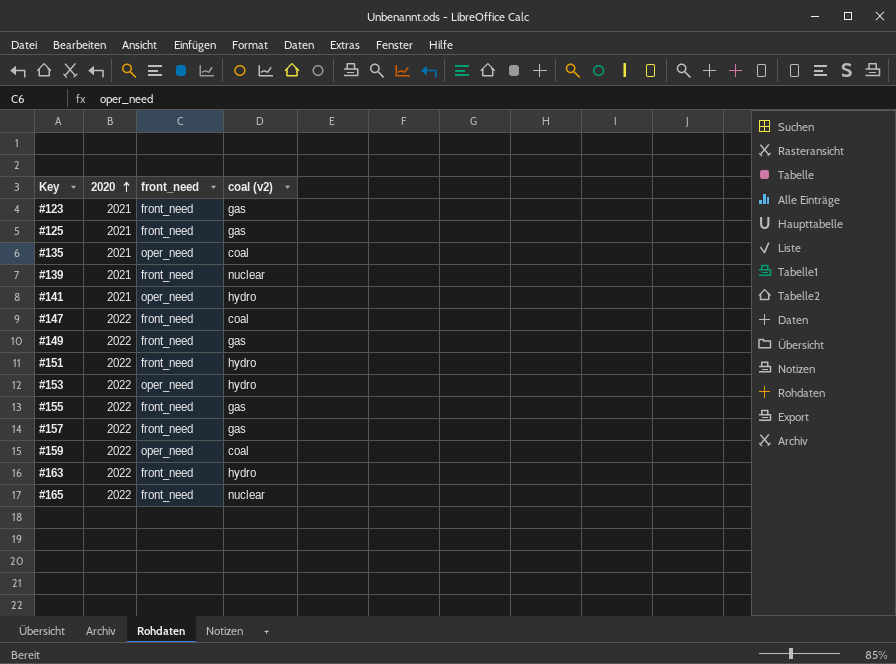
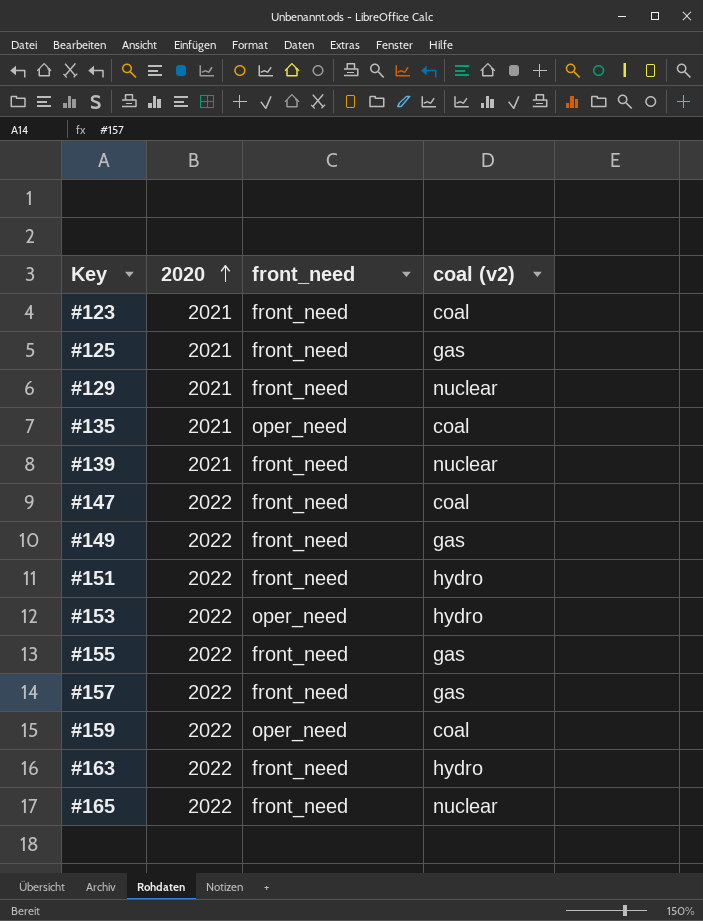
row #141: 2021 | oper_need | hydro -> none
#123 | coal (v2): gas -> coal
row #129: none -> 2021 | front_need | nuclear

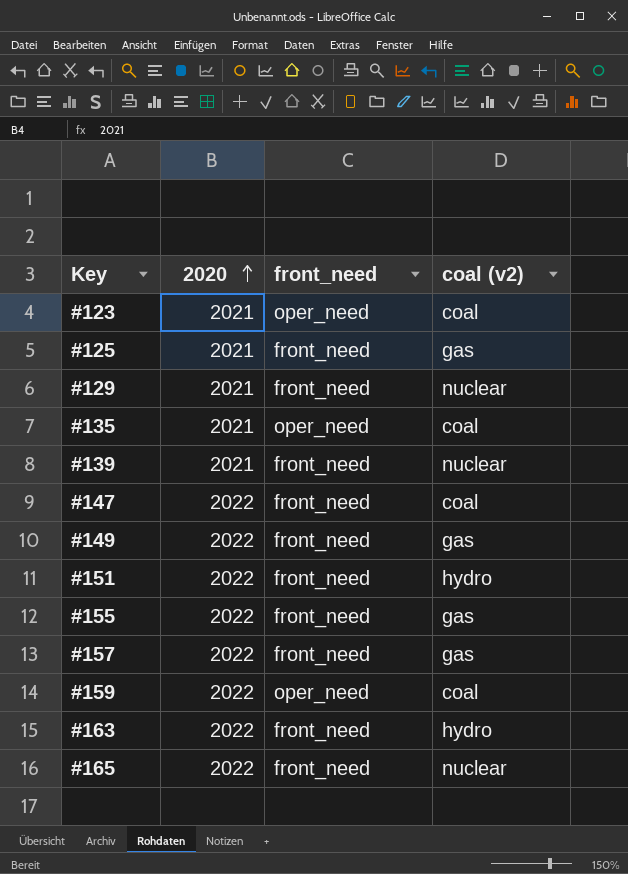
row #153: 2022 | oper_need | hydro -> none
#123 | front_need: front_need -> oper_need

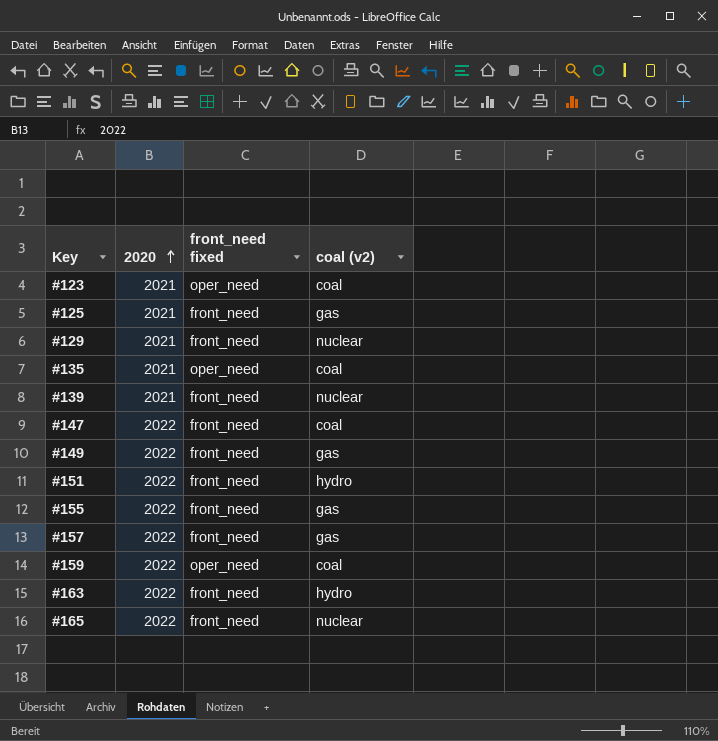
column name: front_need -> front_need fixed

